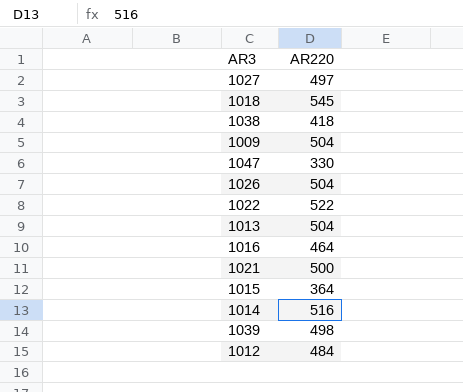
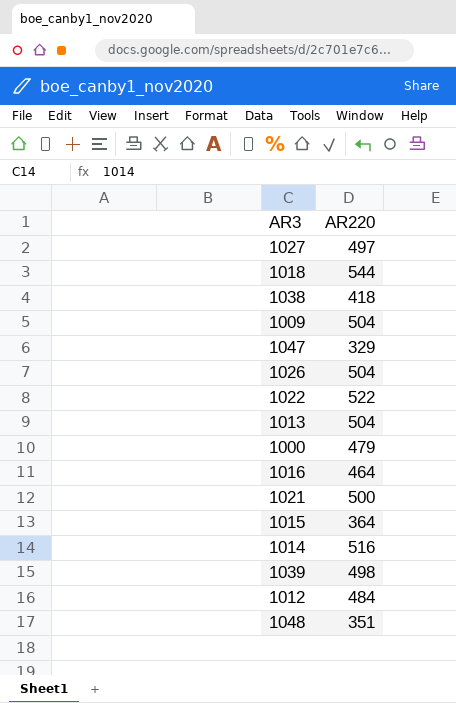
1018 | AR220: 545 -> 544
1047 | AR220: 330 -> 329
row 1000: none -> 479
row 1048: none -> 351

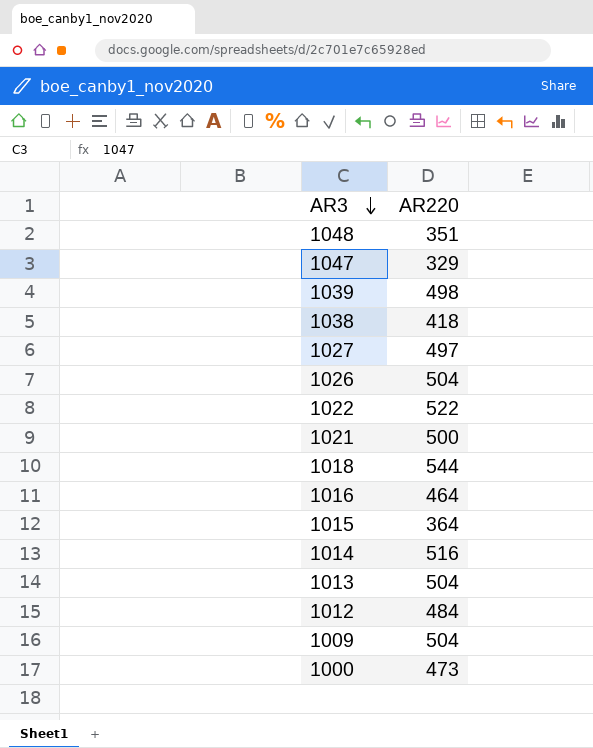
row order: none -> AR3 descending
1000 | AR220: 479 -> 473

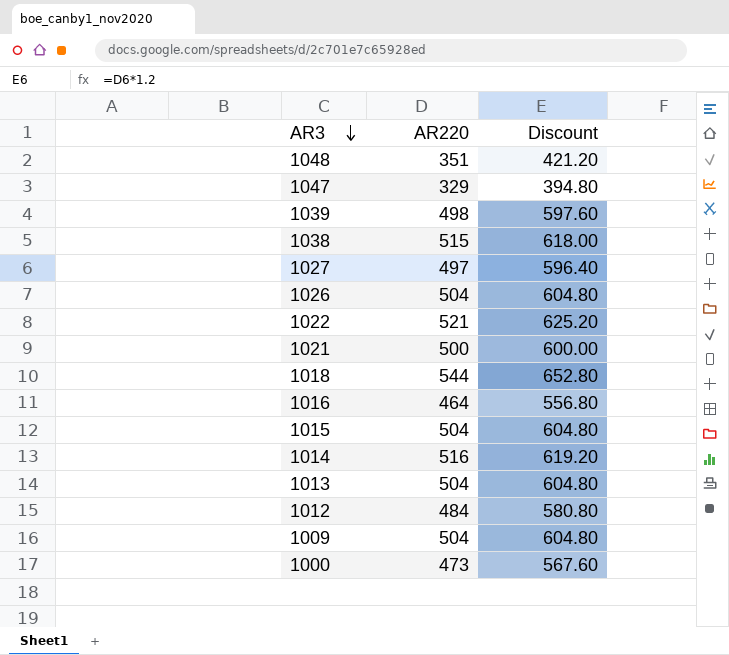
column Discount | formula: none -> [AR220] * 1.2
1038 | AR220: 418 -> 515
1022 | AR220: 522 -> 521
1015 | AR220: 364 -> 504

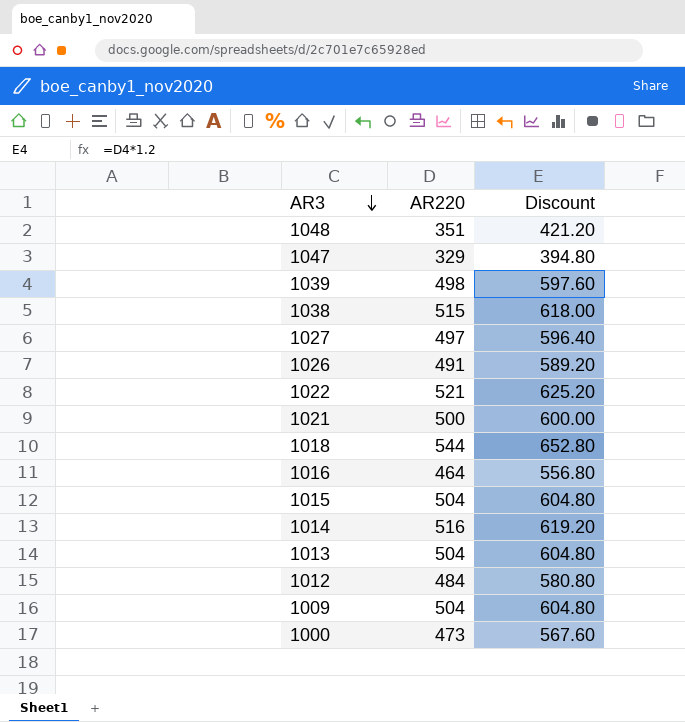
1026 | AR220: 504 -> 491
1026 | Discount: 604.80 -> 589.20

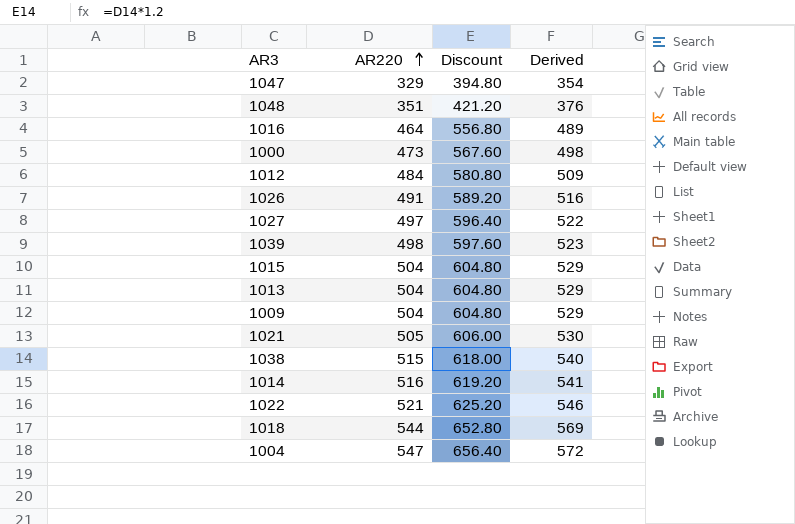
row order: AR3 descending -> AR220 ascending
column Derived | formula: none -> [AR220] + 25
1021 | AR220: 500 -> 505
1021 | Discount: 600.00 -> 606.00
row 1004: none -> 547 | 656.40 | 572

